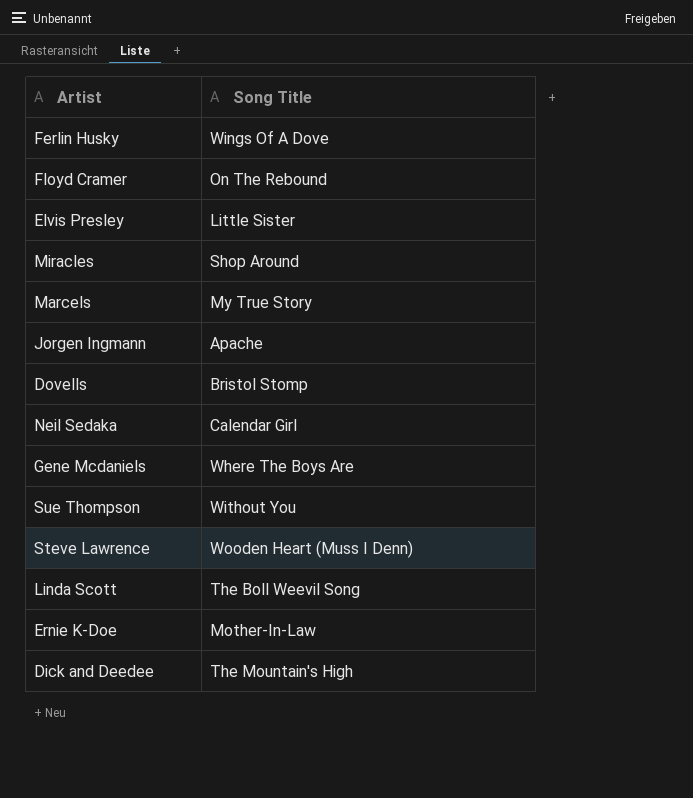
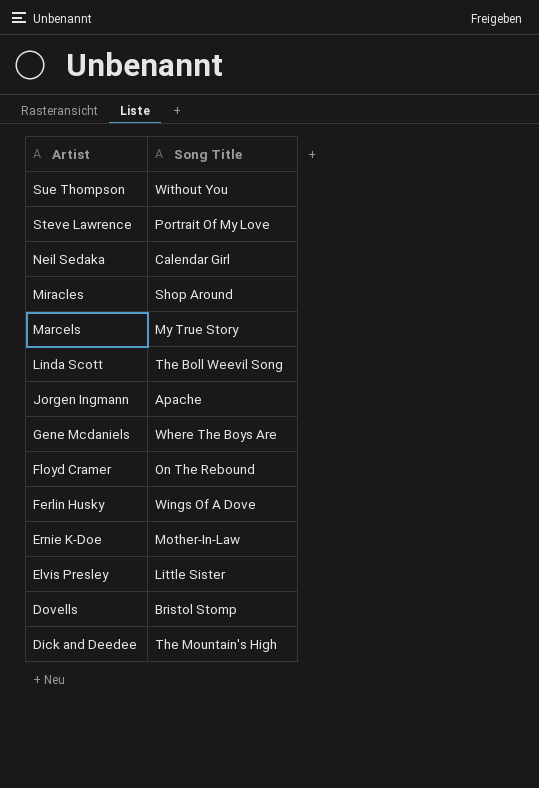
row order: none -> Artist descending
Steve Lawrence | Song Title: Wooden Heart (Muss I Denn) -> Portrait Of My Love

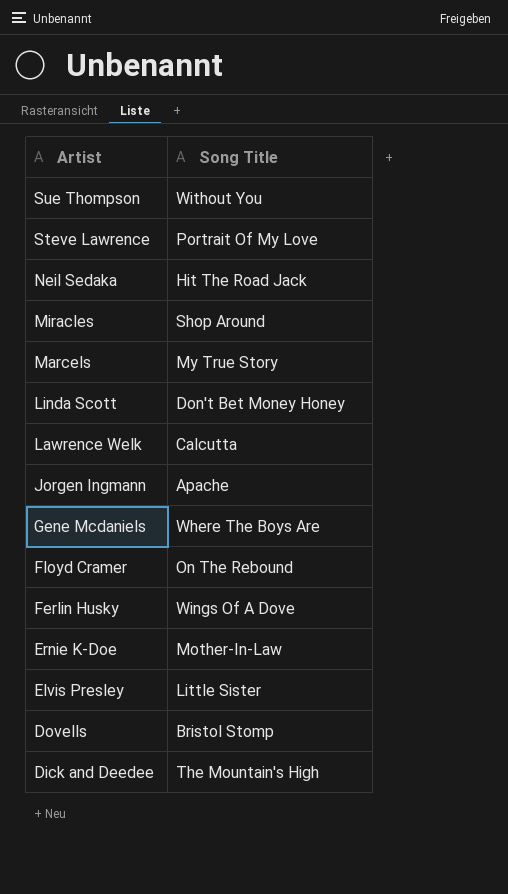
Neil Sedaka | Song Title: Calendar Girl -> Hit The Road Jack
Linda Scott | Song Title: The Boll Weevil Song -> Don't Bet Money Honey
row Lawrence Welk: none -> Calcutta

